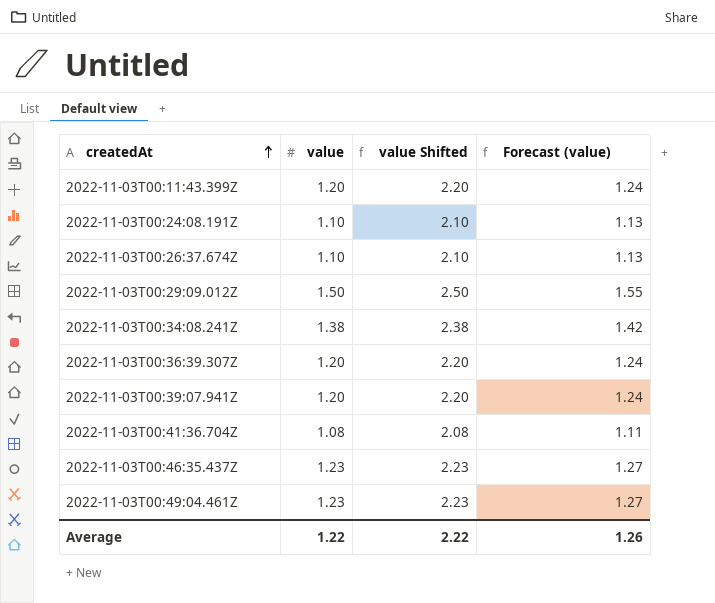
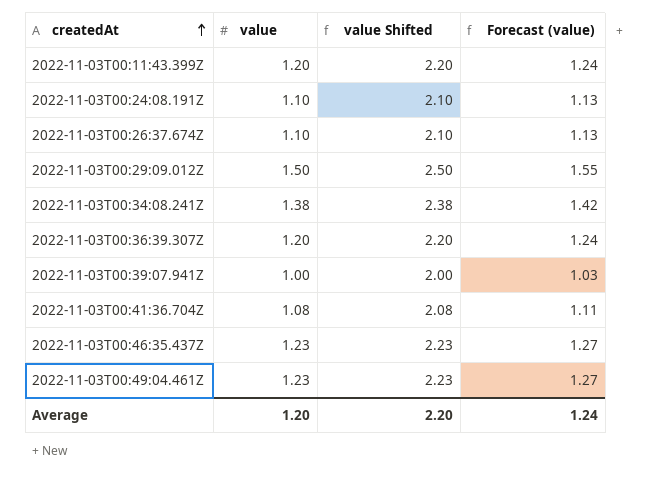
2022-11-03T00:39:07.941Z | value: 1.20 -> 1.00
2022-11-03T00:39:07.941Z | value Shifted: 2.20 -> 2.00
2022-11-03T00:39:07.941Z | Forecast (value): 1.24 -> 1.03
Average | value: 1.22 -> 1.20
Average | value Shifted: 2.22 -> 2.20
Average | Forecast (value): 1.26 -> 1.24

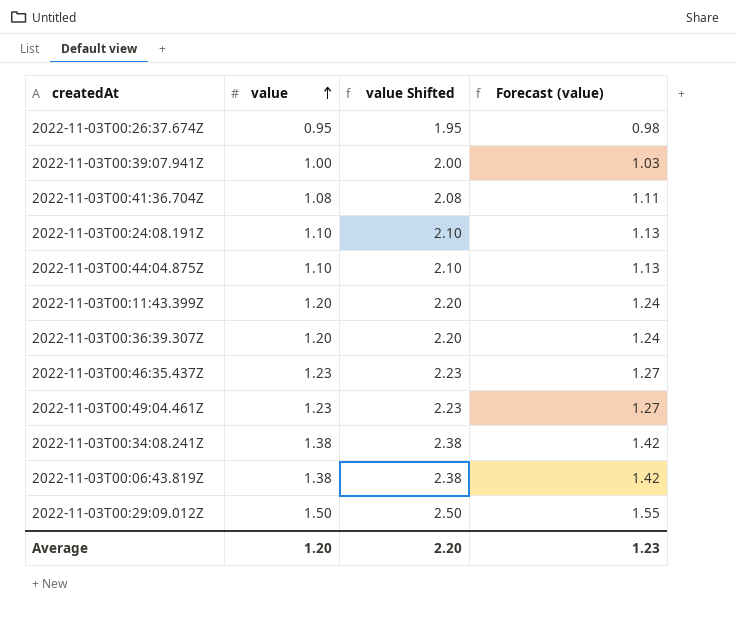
row order: createdAt ascending -> value ascending
2022-11-03T00:26:37.674Z | value: 1.10 -> 0.95
2022-11-03T00:26:37.674Z | value Shifted: 2.10 -> 1.95
2022-11-03T00:26:37.674Z | Forecast (value): 1.13 -> 0.98
row 2022-11-03T00:44:04.875Z: none -> 1.10 | 2.10 | 1.13
row 2022-11-03T00:06:43.819Z: none -> 1.38 | 2.38 | 1.42
Average | Forecast (value): 1.24 -> 1.23

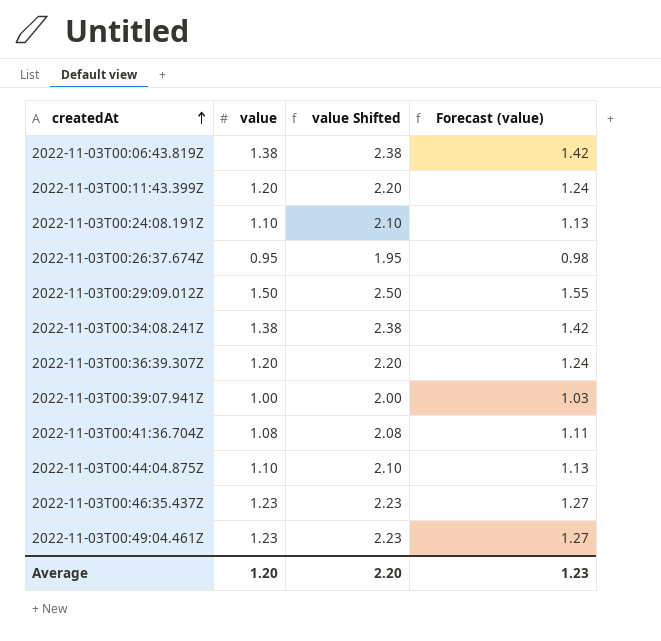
row order: value ascending -> createdAt ascending

